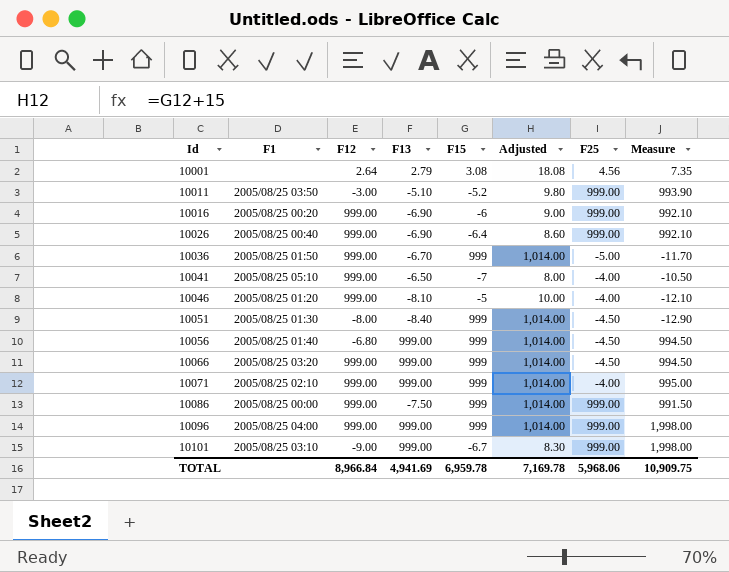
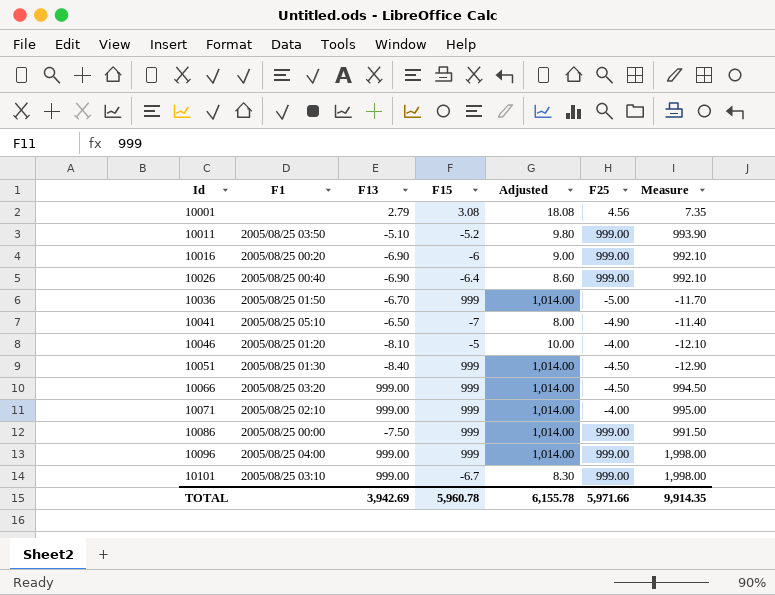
column F12 | position: 3 -> none
row 10056: 2005/08/25 01:40 | -6.80 | 999.00 | 999 | 1,014.00 | -4.50 | 994.50 -> none
10041 | F25: -4.00 -> -4.90
10041 | Measure: -10.50 -> -11.40
TOTAL | F13: 4,941.69 -> 3,942.69
TOTAL | F15: 6,959.78 -> 5,960.78
TOTAL | Adjusted: 7,169.78 -> 6,155.78
TOTAL | F25: 5,968.06 -> 5,971.66
TOTAL | Measure: 10,909.75 -> 9,914.35

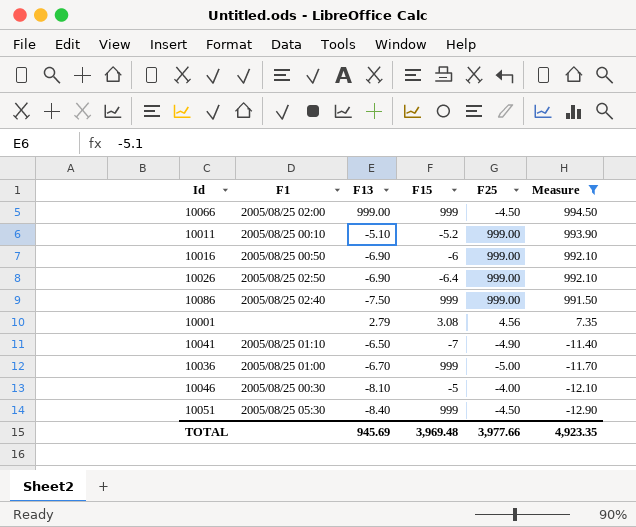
filter: none -> Measure <= 994.50
row order: Id ascending -> Measure descending
column Adjusted | formula: [F15] + 15 -> none
10066 | F1: 2005/08/25 03:20 -> 2005/08/25 02:00
10011 | F1: 2005/08/25 03:50 -> 2005/08/25 00:10
10016 | F1: 2005/08/25 00:20 -> 2005/08/25 00:50
10026 | F1: 2005/08/25 00:40 -> 2005/08/25 02:50
10086 | F1: 2005/08/25 00:00 -> 2005/08/25 02:40
10041 | F1: 2005/08/25 05:10 -> 2005/08/25 01:10
10036 | F1: 2005/08/25 01:50 -> 2005/08/25 01:00
10046 | F1: 2005/08/25 01:20 -> 2005/08/25 00:30
10051 | F1: 2005/08/25 01:30 -> 2005/08/25 05:30
TOTAL | F13: 3,942.69 -> 945.69
TOTAL | F15: 5,960.78 -> 3,969.48
TOTAL | F25: 5,971.66 -> 3,977.66
TOTAL | Measure: 9,914.35 -> 4,923.35

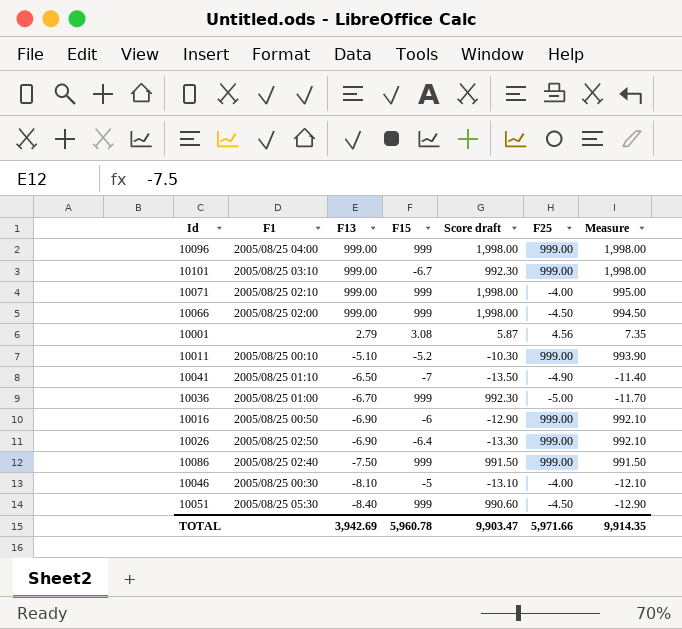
filter: Measure <= 994.50 -> none
row order: Measure descending -> F13 descending
column Score draft | formula: none -> [F13] + [F15]
TOTAL | F13: 945.69 -> 3,942.69
TOTAL | F15: 3,969.48 -> 5,960.78
TOTAL | F25: 3,977.66 -> 5,971.66
TOTAL | Measure: 4,923.35 -> 9,914.35

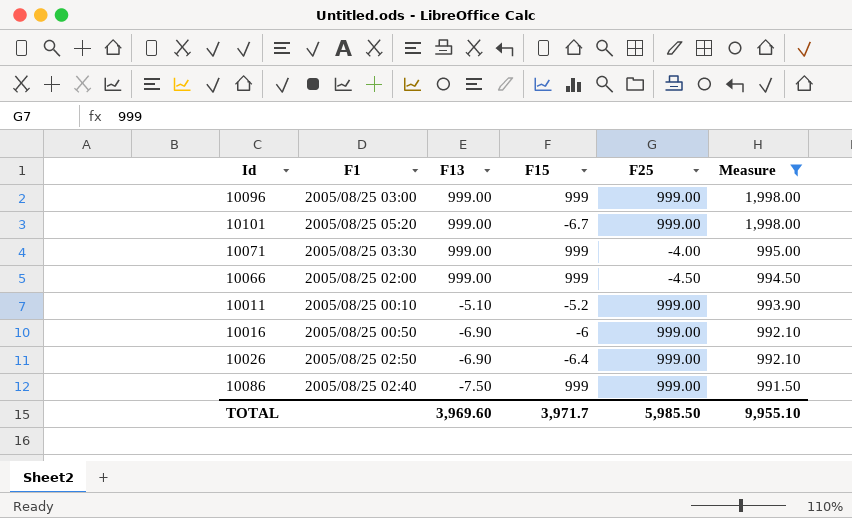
filter: none -> Measure >= 991.50
column Score draft | formula: [F13] + [F15] -> none
10096 | F1: 2005/08/25 04:00 -> 2005/08/25 03:00
10101 | F1: 2005/08/25 03:10 -> 2005/08/25 05:20
10071 | F1: 2005/08/25 02:10 -> 2005/08/25 03:30
TOTAL | F13: 3,942.69 -> 3,969.60
TOTAL | F15: 5,960.78 -> 3,971.7
TOTAL | F25: 5,971.66 -> 5,985.50
TOTAL | Measure: 9,914.35 -> 9,955.10

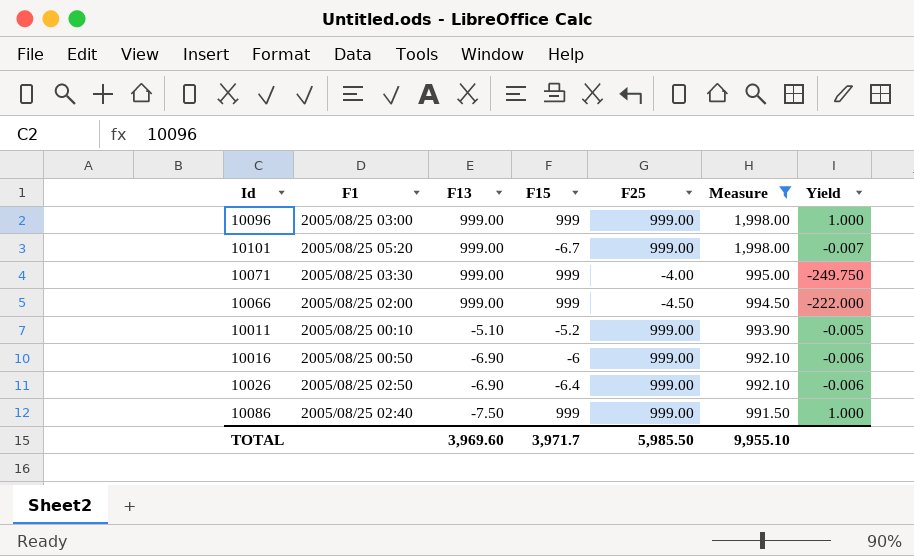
column Yield | formula: none -> [F15] / [F25]

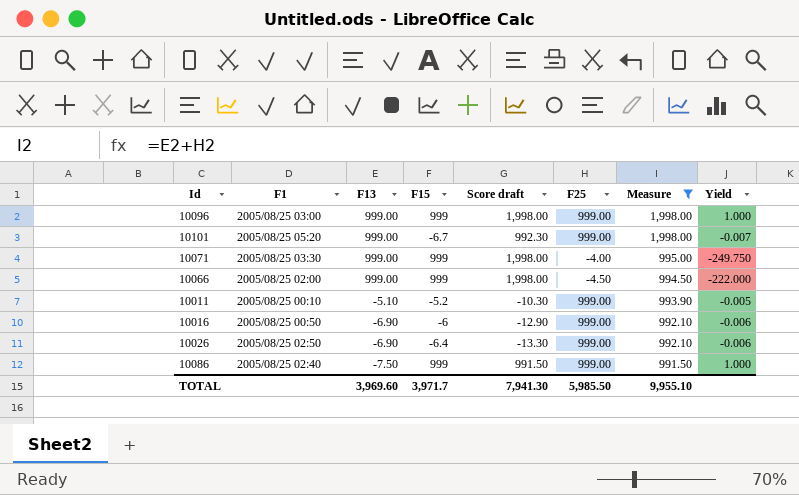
column Score draft | formula: none -> [F13] + [F15]

